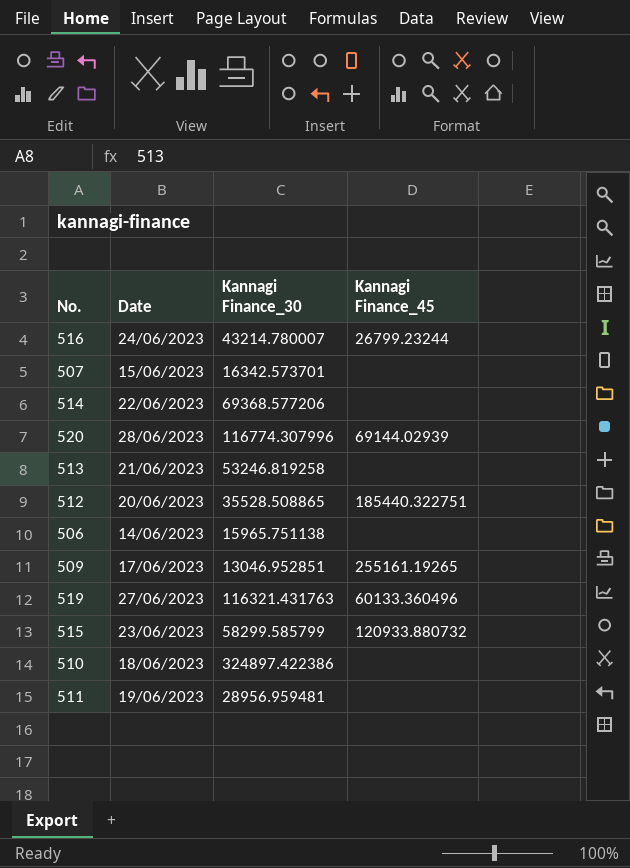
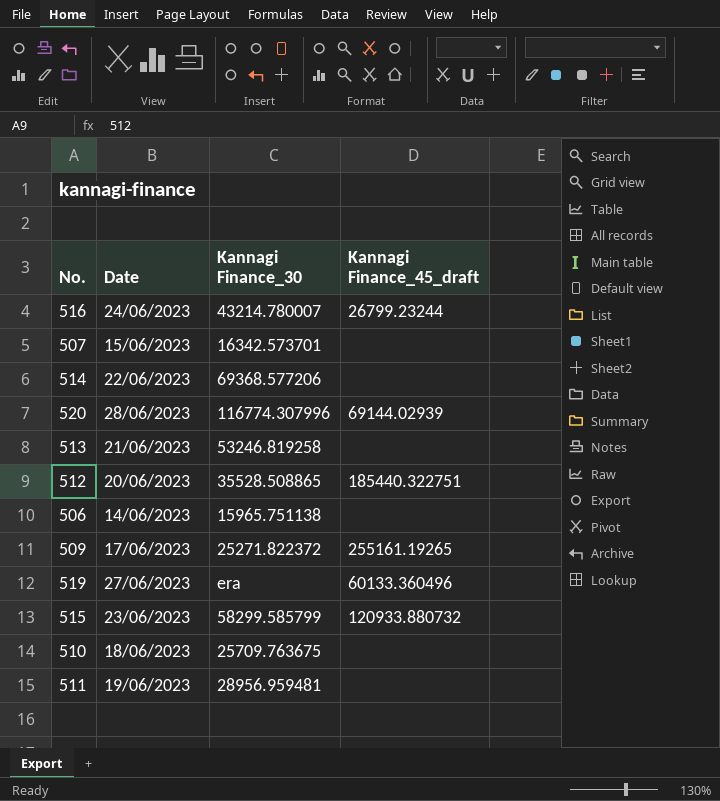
column name: Kannagi Finance_45 -> Kannagi Finance_45_draft
509 | Kannagi Finance_30: 13046.952851 -> 25271.822372
519 | Kannagi Finance_30: 116321.431763 -> era
510 | Kannagi Finance_30: 324897.422386 -> 25709.763675

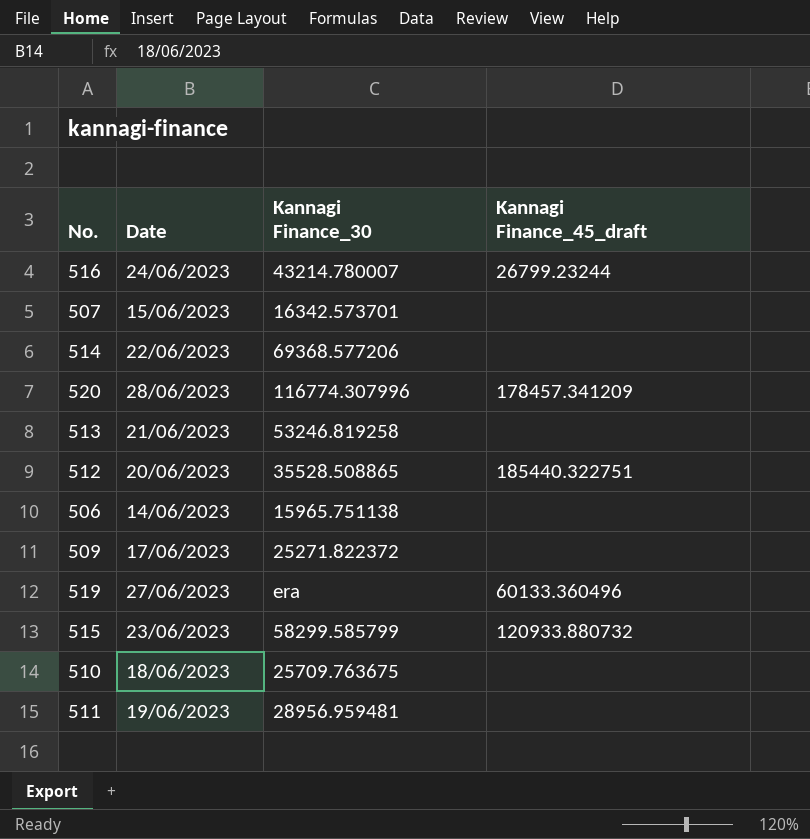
520 | Kannagi Finance_45_draft: 69144.02939 -> 178457.341209
509 | Kannagi Finance_45_draft: 255161.19265 -> none

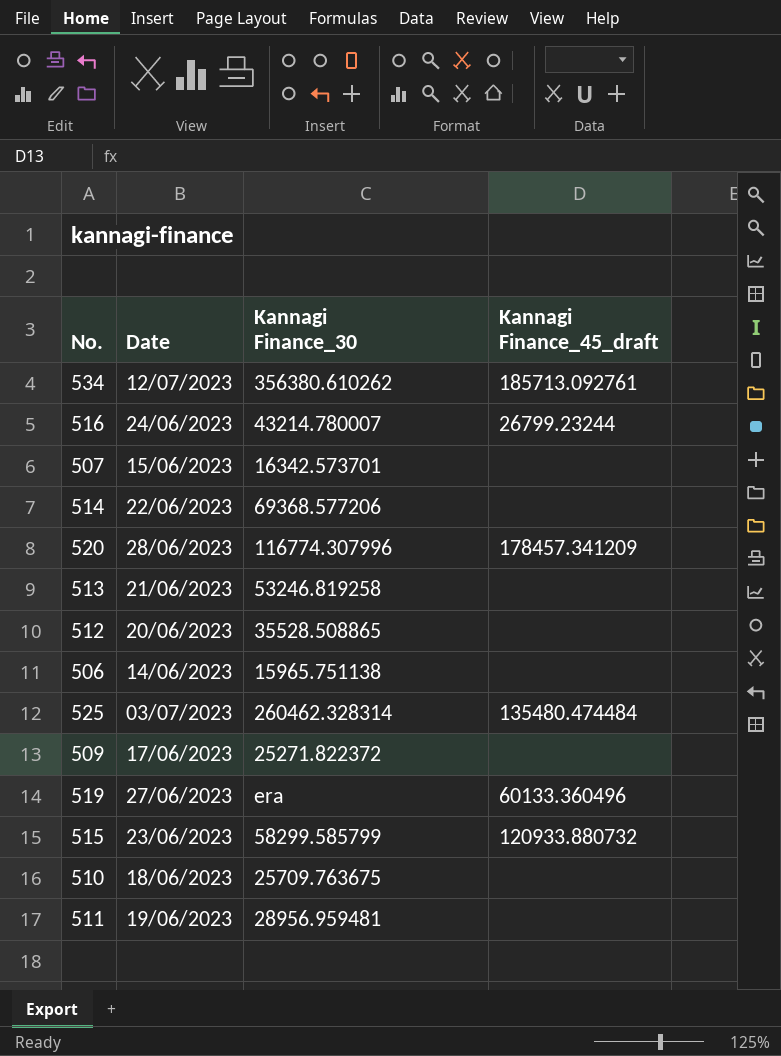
row 534: none -> 12/07/2023 | 356380.610262 | 185713.092761
512 | Kannagi Finance_45_draft: 185440.322751 -> none
row 525: none -> 03/07/2023 | 260462.328314 | 135480.474484

